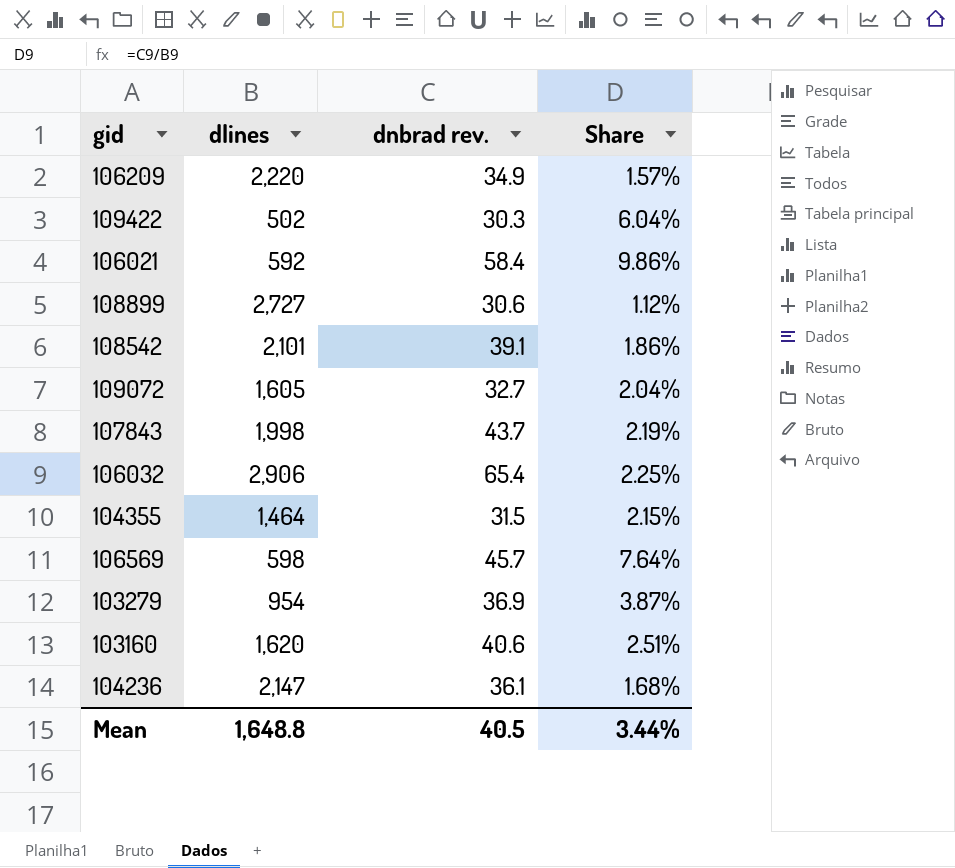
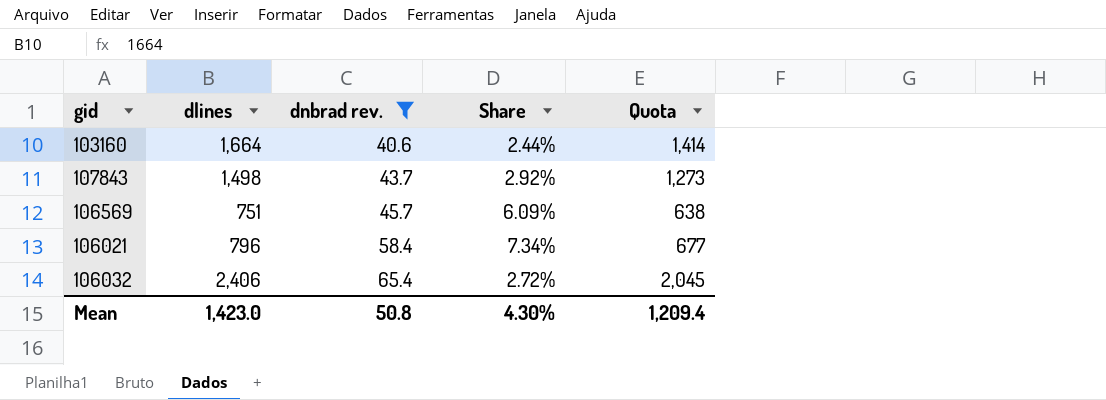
filter: none -> dnbrad rev. >= 40.6
row order: none -> dnbrad rev. ascending
column Quota | formula: none -> [dlines] * 0.85
103160 | dlines: 1,620 -> 1,664
103160 | Share: 2.51% -> 2.44%
107843 | dlines: 1,998 -> 1,498
107843 | Share: 2.19% -> 2.92%
106569 | dlines: 598 -> 751
106569 | Share: 7.64% -> 6.09%
106021 | dlines: 592 -> 796
106021 | Share: 9.86% -> 7.34%
106032 | dlines: 2,906 -> 2,406
106032 | Share: 2.25% -> 2.72%
Mean | dlines: 1,648.8 -> 1,423.0
Mean | dnbrad rev.: 40.5 -> 50.8
Mean | Share: 3.44% -> 4.30%

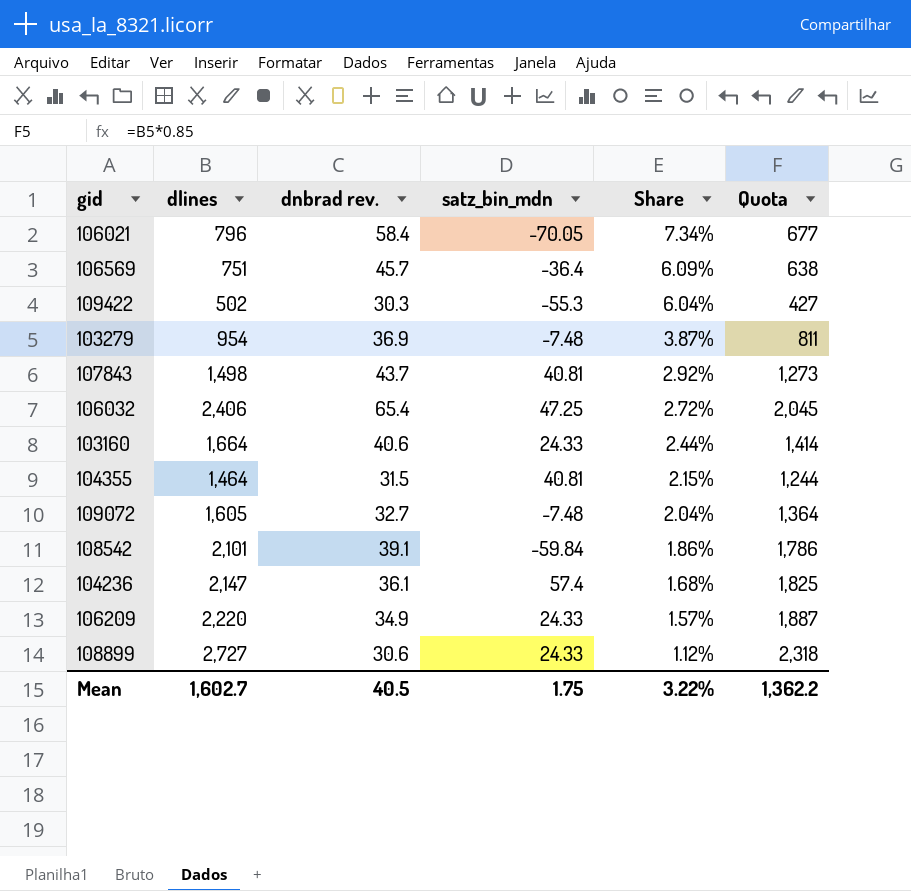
filter: dnbrad rev. >= 40.6 -> none
row order: dnbrad rev. ascending -> Share descending
column satz_bin_mdn | position: none -> 4
Mean | dlines: 1,423.0 -> 1,602.7
Mean | dnbrad rev.: 50.8 -> 40.5
Mean | Share: 4.30% -> 3.22%
Mean | Quota: 1,209.4 -> 1,362.2

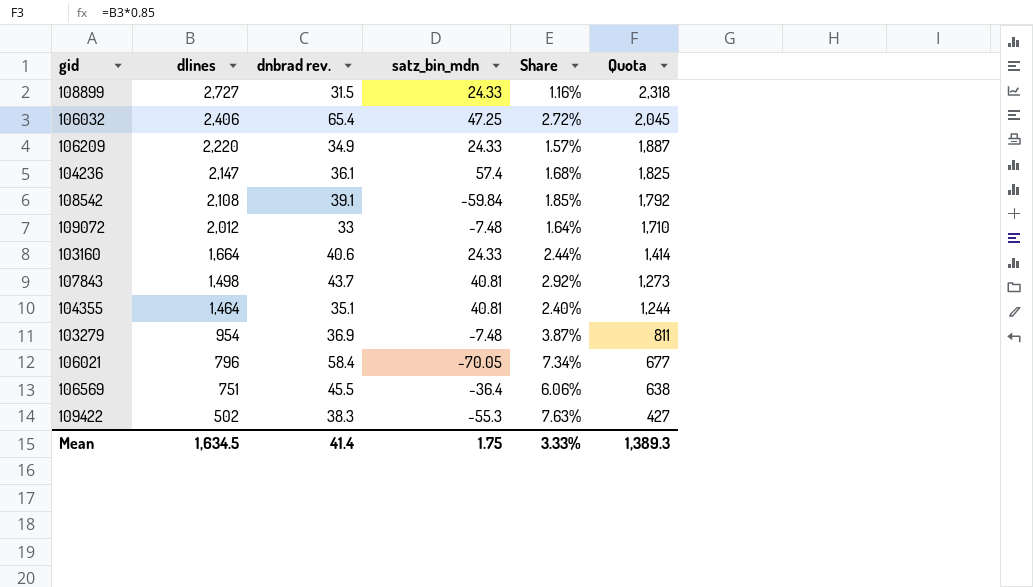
row order: Share descending -> dlines descending
108899 | dnbrad rev.: 30.6 -> 31.5
108899 | Share: 1.12% -> 1.16%
108542 | dlines: 2,101 -> 2,108
108542 | Share: 1.86% -> 1.85%
108542 | Quota: 1,786 -> 1,792
109072 | dlines: 1,605 -> 2,012
109072 | dnbrad rev.: 32.7 -> 33
109072 | Share: 2.04% -> 1.64%
109072 | Quota: 1,364 -> 1,710
104355 | dnbrad rev.: 31.5 -> 35.1
104355 | Share: 2.15% -> 2.40%
106569 | dnbrad rev.: 45.7 -> 45.5
106569 | Share: 6.09% -> 6.06%
109422 | dnbrad rev.: 30.3 -> 38.3
109422 | Share: 6.04% -> 7.63%
Mean | dlines: 1,602.7 -> 1,634.5
Mean | dnbrad rev.: 40.5 -> 41.4
Mean | Share: 3.22% -> 3.33%
Mean | Quota: 1,362.2 -> 1,389.3

